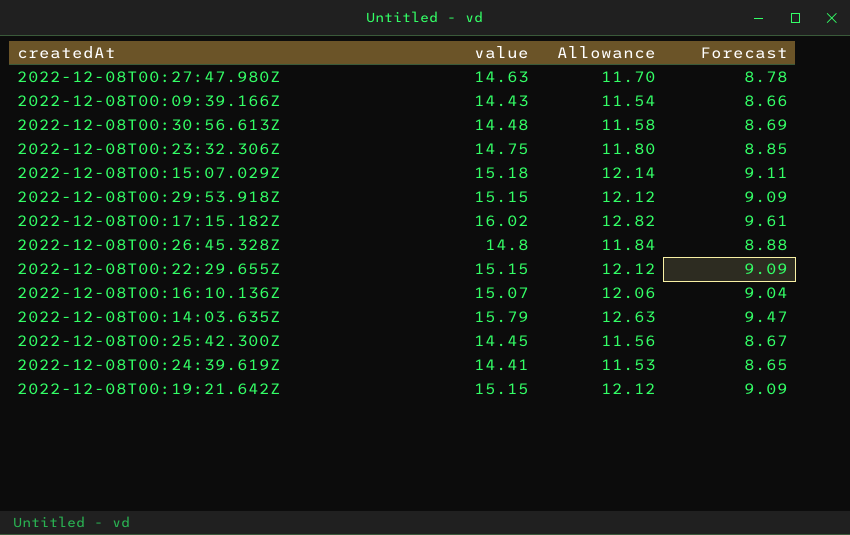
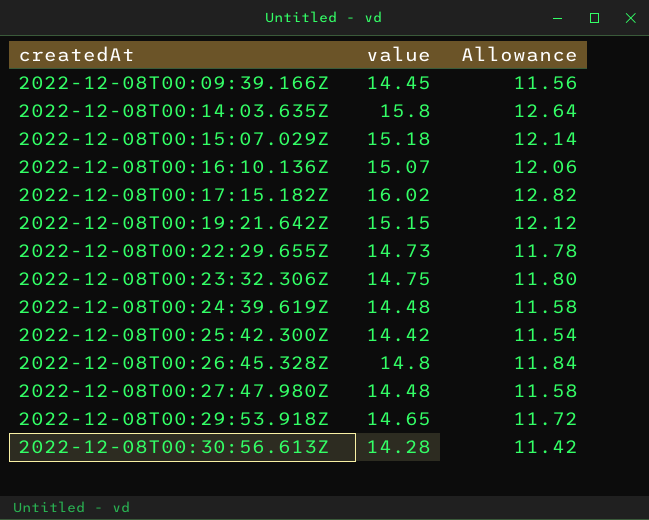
row order: none -> createdAt ascending
column Forecast | formula: [value] * 0.6 -> none
2022-12-08T00:09:39.166Z | value: 14.43 -> 14.45
2022-12-08T00:09:39.166Z | Allowance: 11.54 -> 11.56
2022-12-08T00:14:03.635Z | value: 15.79 -> 15.8
2022-12-08T00:14:03.635Z | Allowance: 12.63 -> 12.64
2022-12-08T00:22:29.655Z | value: 15.15 -> 14.73
2022-12-08T00:22:29.655Z | Allowance: 12.12 -> 11.78
2022-12-08T00:24:39.619Z | value: 14.41 -> 14.48
2022-12-08T00:24:39.619Z | Allowance: 11.53 -> 11.58
2022-12-08T00:25:42.300Z | value: 14.45 -> 14.42
2022-12-08T00:25:42.300Z | Allowance: 11.56 -> 11.54
2022-12-08T00:27:47.980Z | value: 14.63 -> 14.48
2022-12-08T00:27:47.980Z | Allowance: 11.70 -> 11.58
2022-12-08T00:29:53.918Z | value: 15.15 -> 14.65
2022-12-08T00:29:53.918Z | Allowance: 12.12 -> 11.72
2022-12-08T00:30:56.613Z | value: 14.48 -> 14.28
2022-12-08T00:30:56.613Z | Allowance: 11.58 -> 11.42

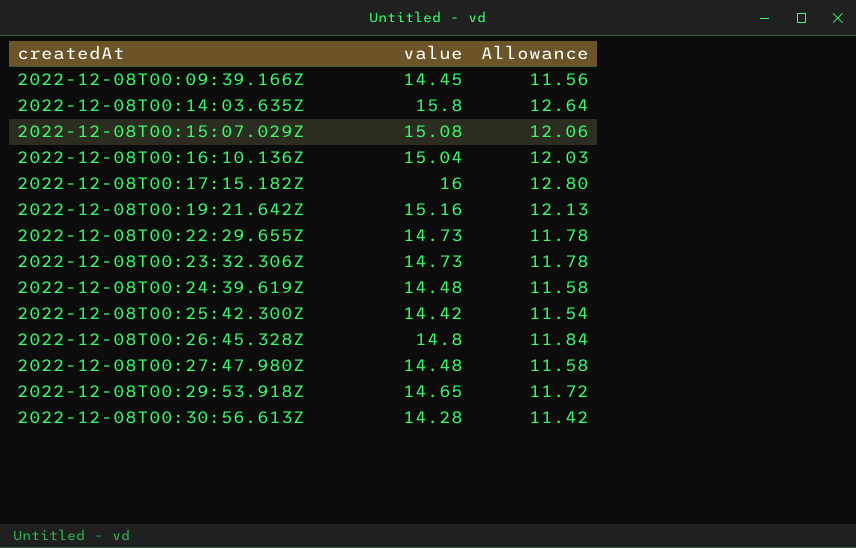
2022-12-08T00:15:07.029Z | value: 15.18 -> 15.08
2022-12-08T00:15:07.029Z | Allowance: 12.14 -> 12.06
2022-12-08T00:16:10.136Z | value: 15.07 -> 15.04
2022-12-08T00:16:10.136Z | Allowance: 12.06 -> 12.03
2022-12-08T00:17:15.182Z | value: 16.02 -> 16
2022-12-08T00:17:15.182Z | Allowance: 12.82 -> 12.80
2022-12-08T00:19:21.642Z | value: 15.15 -> 15.16
2022-12-08T00:19:21.642Z | Allowance: 12.12 -> 12.13
2022-12-08T00:23:32.306Z | value: 14.75 -> 14.73
2022-12-08T00:23:32.306Z | Allowance: 11.80 -> 11.78

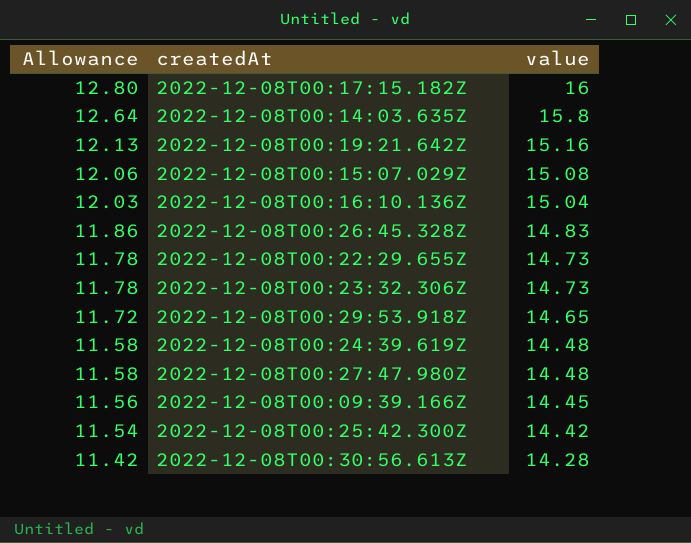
row order: createdAt ascending -> Allowance descending
column Allowance | position: 3 -> 1
2022-12-08T00:26:45.328Z | Allowance: 11.84 -> 11.86
2022-12-08T00:26:45.328Z | value: 14.8 -> 14.83

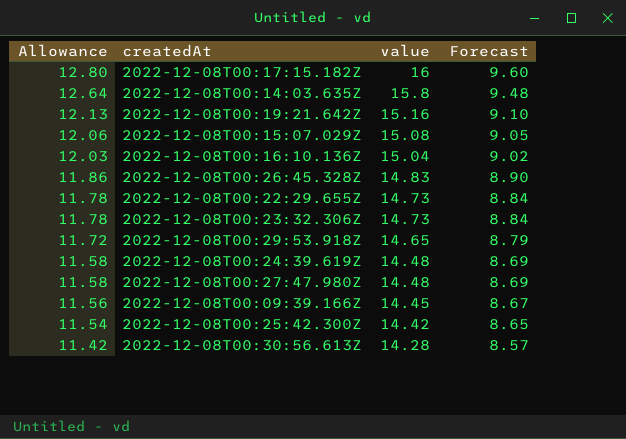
column Forecast | formula: none -> [value] * 0.6

